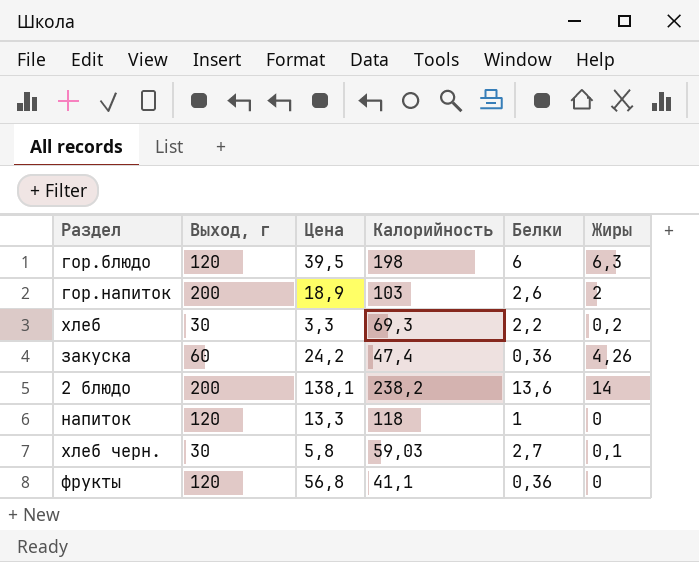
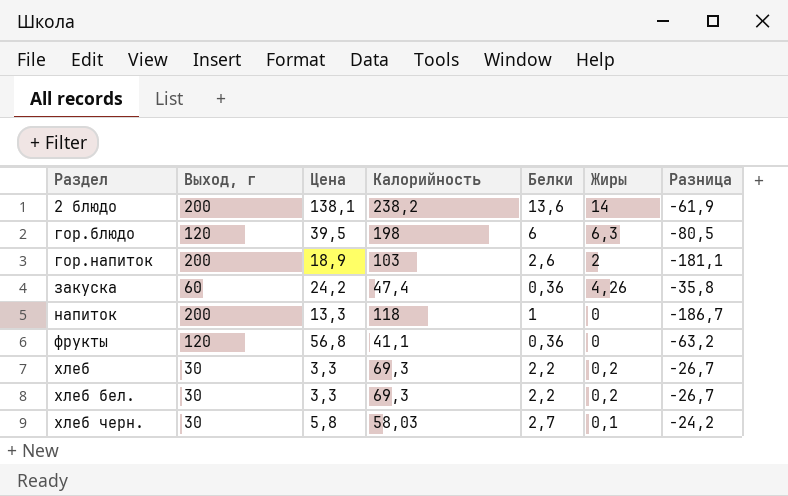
row order: none -> Раздел ascending
column Разница | formula: none -> [Цена] - [Выход, г]
напиток | Выход, г: 120 -> 200
row хлеб бел.: none -> 30 | 3,3 | 69,3 | 2,2 | 0,2 | -26,7
хлеб черн. | Калорийность: 59,03 -> 58,03

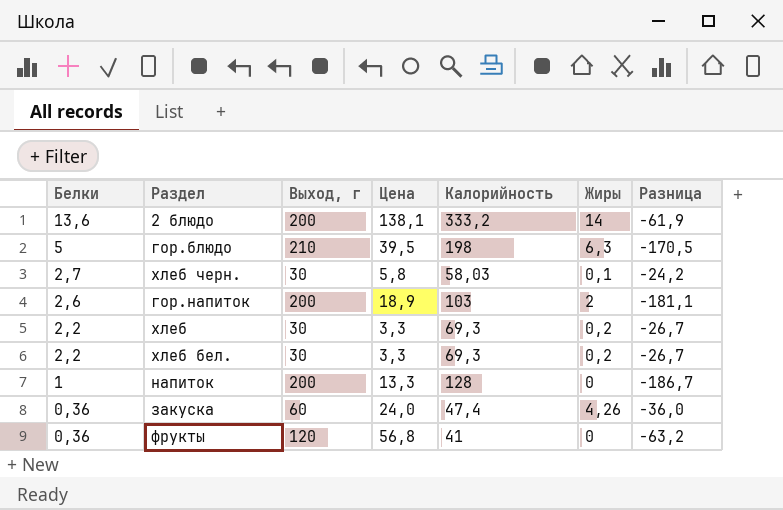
row order: Раздел ascending -> Белки descending
column Белки | position: 5 -> 1
2 блюдо | Калорийность: 238,2 -> 333,2
гор.блюдо | Белки: 6 -> 5
гор.блюдо | Выход, г: 120 -> 210
гор.блюдо | Разница: -80,5 -> -170,5
напиток | Калорийность: 118 -> 128
закуска | Цена: 24,2 -> 24,0
закуска | Разница: -35,8 -> -36,0
фрукты | Калорийность: 41,1 -> 41

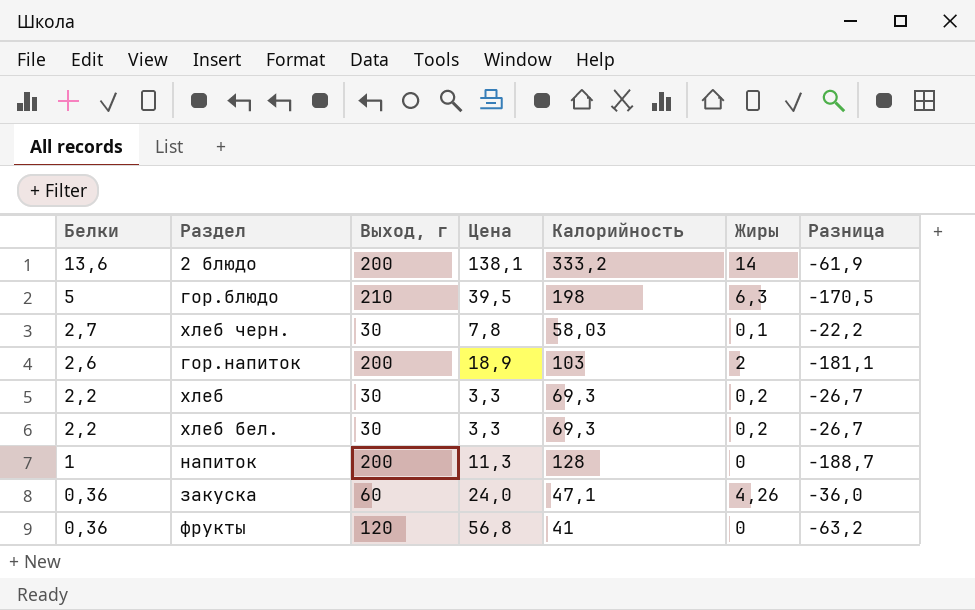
хлеб черн. | Цена: 5,8 -> 7,8
хлеб черн. | Разница: -24,2 -> -22,2
напиток | Цена: 13,3 -> 11,3
напиток | Разница: -186,7 -> -188,7
закуска | Калорийность: 47,4 -> 47,1

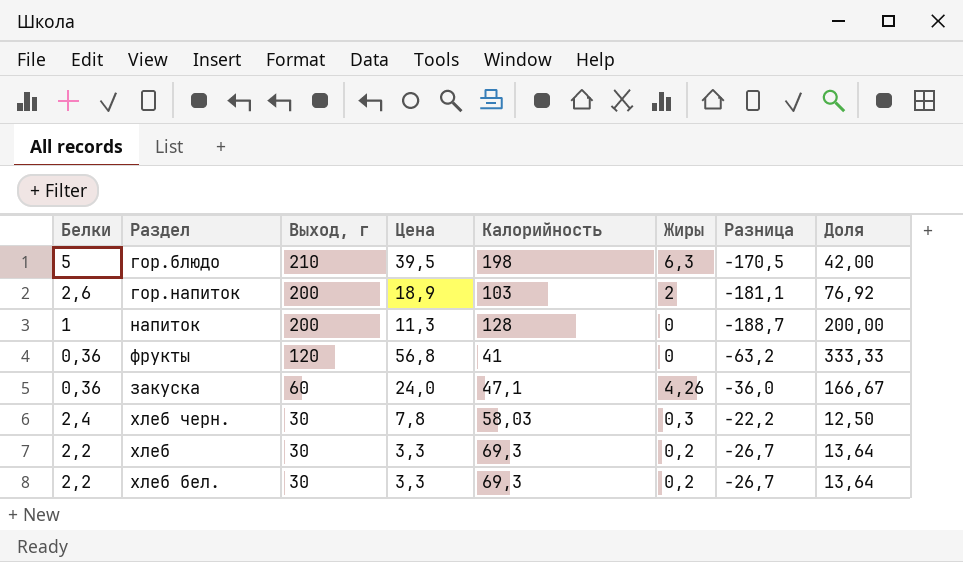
row order: Белки descending -> Выход, г descending
column Доля | formula: none -> [Выход, г] / [Белки]
row 2 блюдо: 13,6 | 200 | 138,1 | 333,2 | 14 | -61,9 -> none
хлеб черн. | Белки: 2,7 -> 2,4
хлеб черн. | Жиры: 0,1 -> 0,3

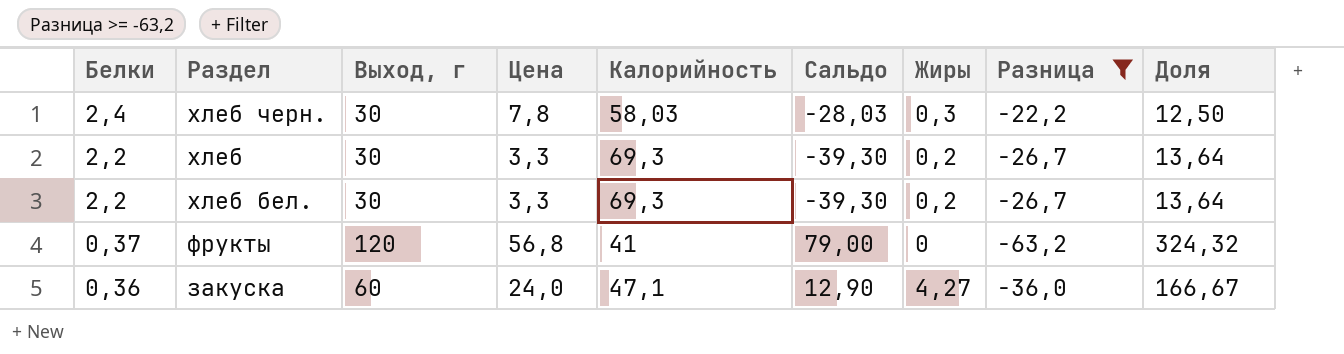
filter: none -> Разница >= -63,2
row order: Выход, г descending -> Белки descending
column Сальдо | formula: none -> [Выход, г] - [Калорийность]
фрукты | Белки: 0,36 -> 0,37
фрукты | Доля: 333,33 -> 324,32
закуска | Жиры: 4,26 -> 4,27

